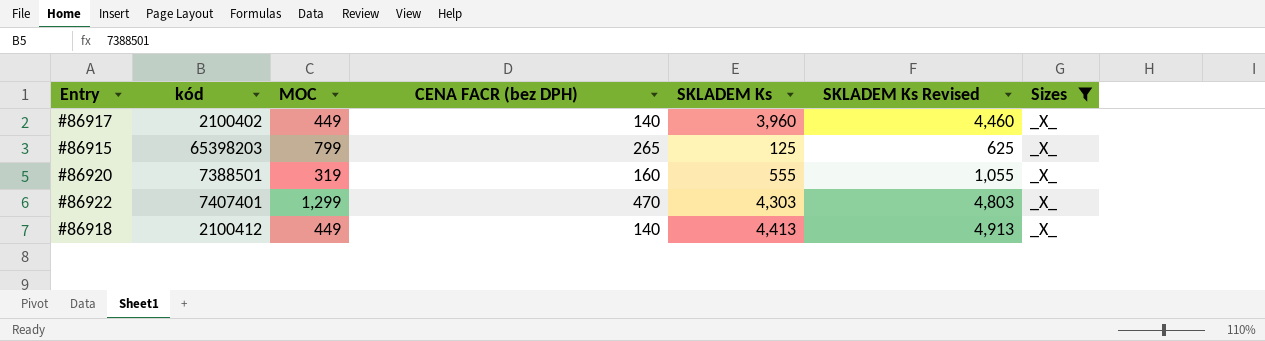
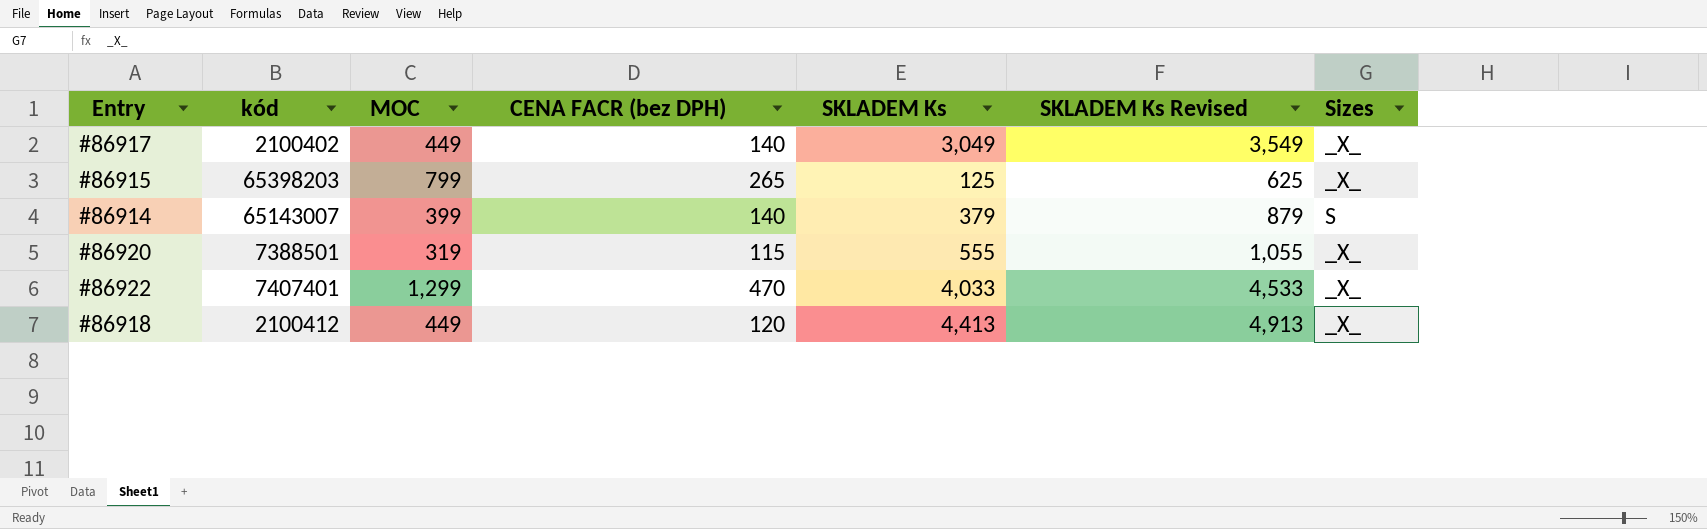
filter: Sizes = _X_ -> none
#86917 | SKLADEM Ks: 3,960 -> 3,049
#86917 | SKLADEM Ks Revised: 4,460 -> 3,549
#86920 | CENA FACR (bez DPH): 160 -> 115
#86922 | SKLADEM Ks: 4,303 -> 4,033
#86922 | SKLADEM Ks Revised: 4,803 -> 4,533
#86918 | CENA FACR (bez DPH): 140 -> 120

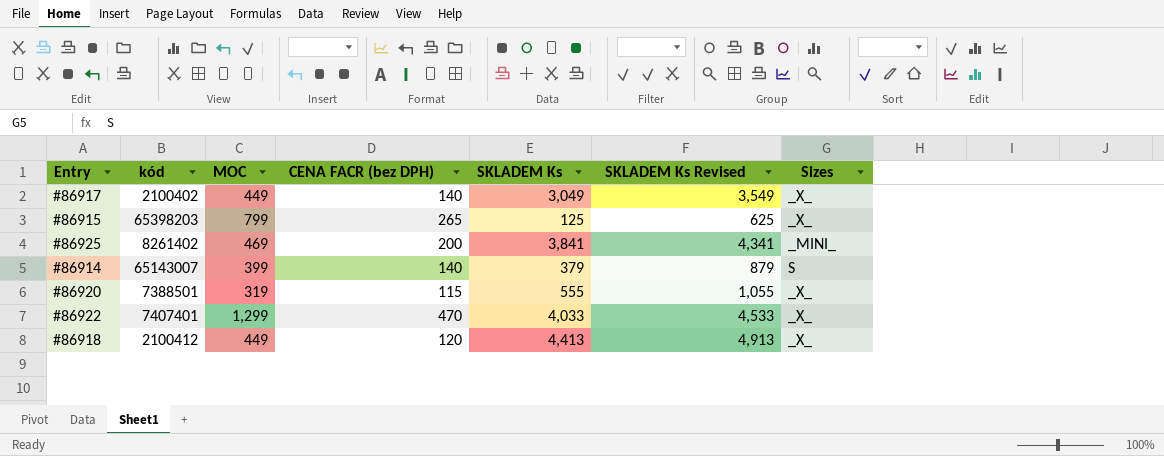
row #86925: none -> 8261402 | 469 | 200 | 3,841 | 4,341 | _MINI_

